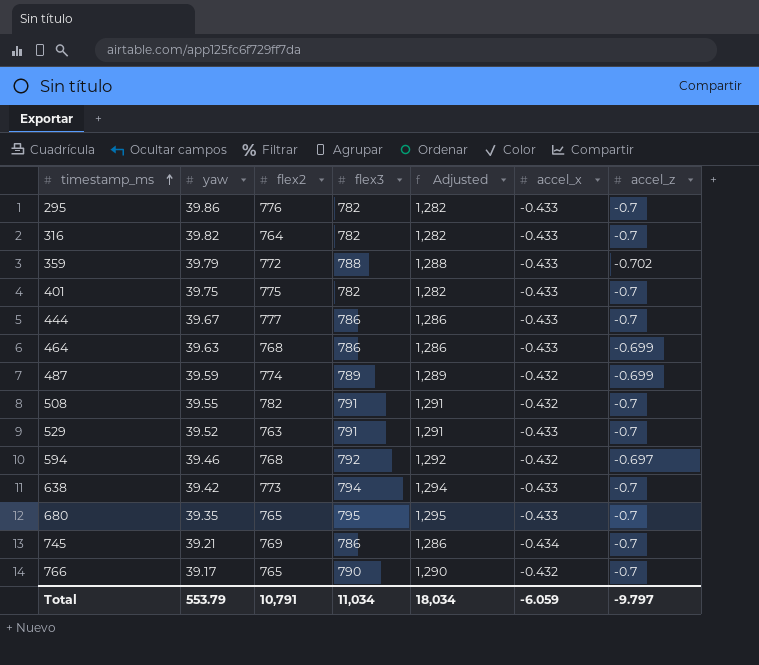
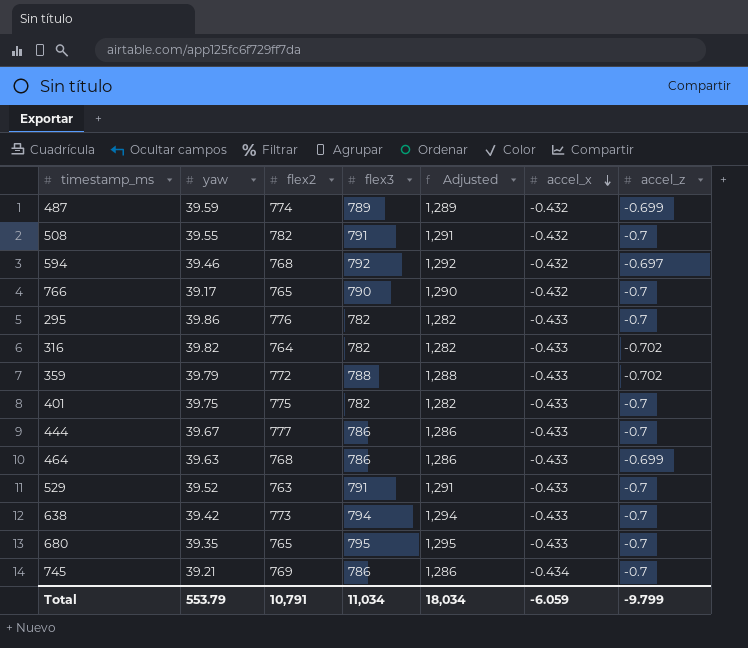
row order: timestamp_ms ascending -> accel_x descending
316 | accel_z: -0.7 -> -0.702
Total | accel_z: -9.797 -> -9.799

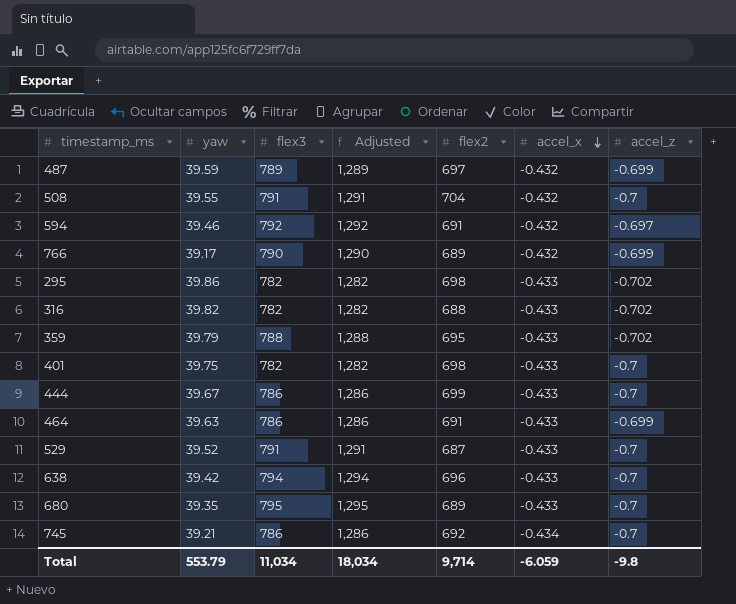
column flex2 | position: 3 -> 5
487 | flex2: 774 -> 697
508 | flex2: 782 -> 704
594 | flex2: 768 -> 691
766 | flex2: 765 -> 689
766 | accel_z: -0.7 -> -0.699
295 | flex2: 776 -> 698
295 | accel_z: -0.7 -> -0.702
316 | flex2: 764 -> 688
359 | flex2: 772 -> 695
401 | flex2: 775 -> 698
444 | flex2: 777 -> 699
464 | flex2: 768 -> 691
529 | flex2: 763 -> 687
638 | flex2: 773 -> 696
680 | flex2: 765 -> 689
745 | flex2: 769 -> 692
Total | flex2: 10,791 -> 9,714
Total | accel_z: -9.799 -> -9.8

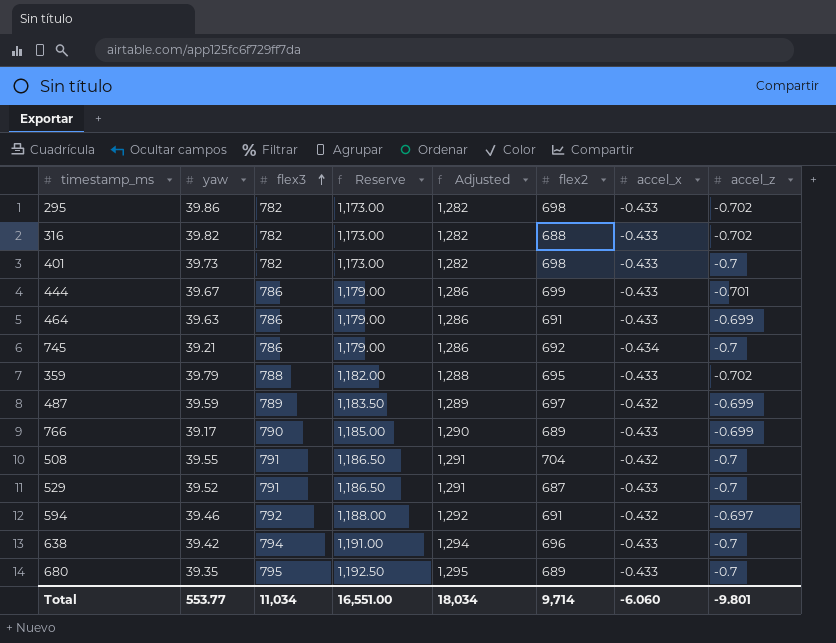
row order: accel_x descending -> flex3 ascending
column Reserve | formula: none -> [flex3] * 1.5
401 | yaw: 39.75 -> 39.73
444 | accel_z: -0.7 -> -0.701
766 | accel_x: -0.432 -> -0.433
Total | yaw: 553.79 -> 553.77
Total | accel_x: -6.059 -> -6.060
Total | accel_z: -9.8 -> -9.801

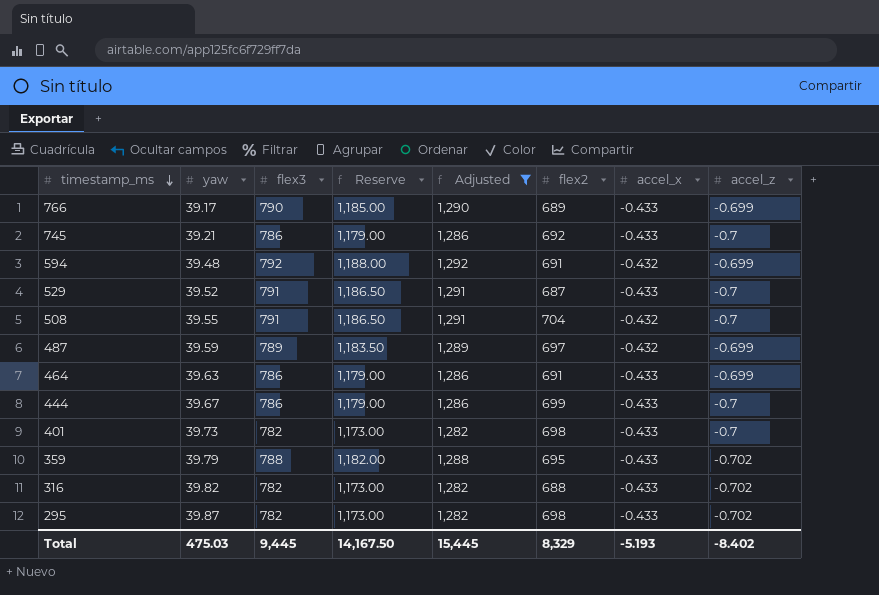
filter: none -> Adjusted <= 1,292
row order: flex3 ascending -> timestamp_ms descending
745 | accel_x: -0.434 -> -0.433
594 | yaw: 39.46 -> 39.48
594 | accel_z: -0.697 -> -0.699
444 | accel_z: -0.701 -> -0.7
295 | yaw: 39.86 -> 39.87
Total | yaw: 553.77 -> 475.03
Total | flex3: 11,034 -> 9,445
Total | Reserve: 16,551.00 -> 14,167.50
Total | Adjusted: 18,034 -> 15,445
Total | flex2: 9,714 -> 8,329
Total | accel_x: -6.060 -> -5.193
Total | accel_z: -9.801 -> -8.402

